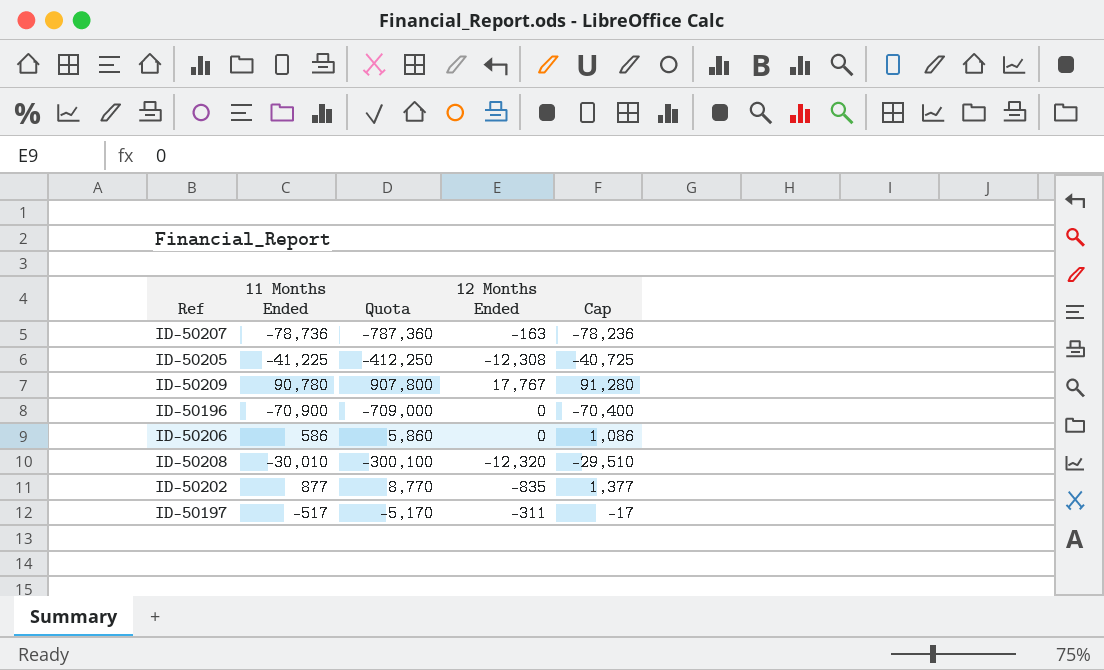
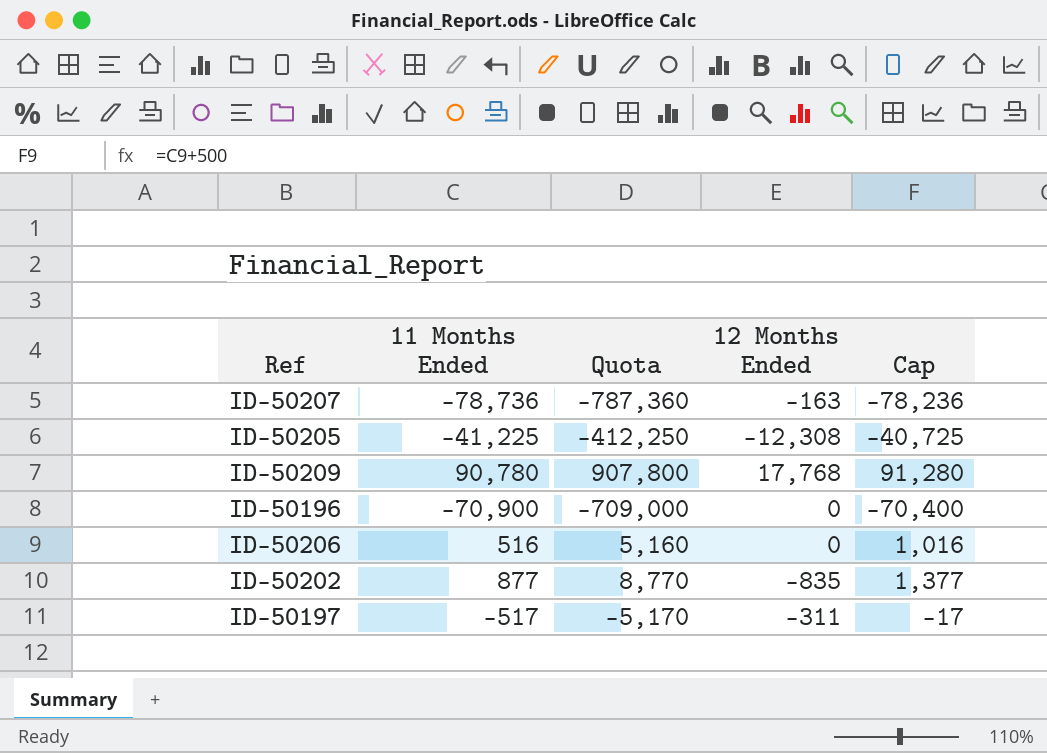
row ID-50208: -30,010 | -300,100 | -12,320 | -29,510 -> none
ID-50209 | 12 Months Ended: 17,767 -> 17,768
ID-50206 | 11 Months Ended: 586 -> 516
ID-50206 | Quota: 5,860 -> 5,160
ID-50206 | Cap: 1,086 -> 1,016

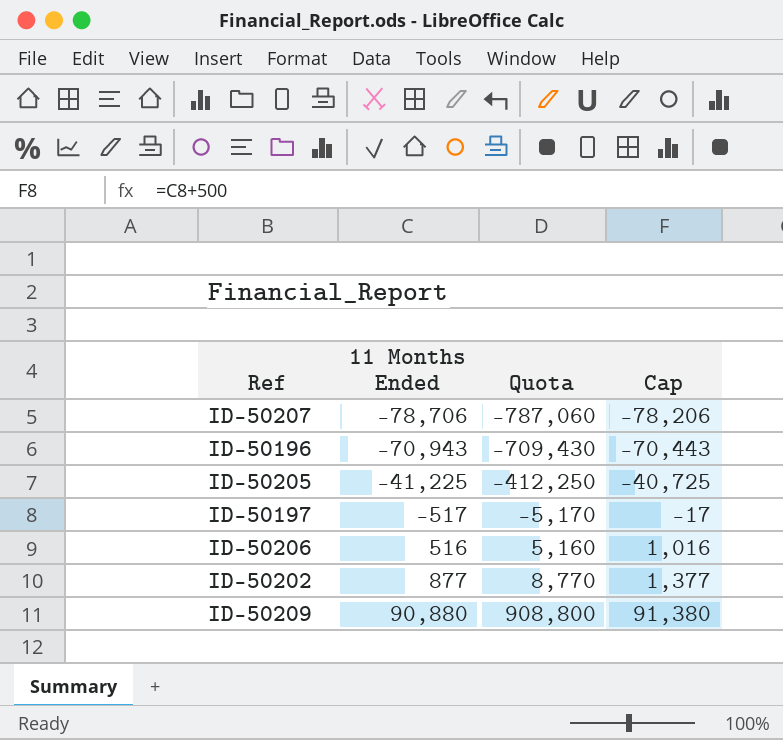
row order: none -> 11 Months Ended ascending
column 12 Months Ended | position: 4 -> none
ID-50207 | 11 Months Ended: -78,736 -> -78,706
ID-50207 | Quota: -787,360 -> -787,060
ID-50207 | Cap: -78,236 -> -78,206
ID-50196 | 11 Months Ended: -70,900 -> -70,943
ID-50196 | Quota: -709,000 -> -709,430
ID-50196 | Cap: -70,400 -> -70,443
ID-50209 | 11 Months Ended: 90,780 -> 90,880
ID-50209 | Quota: 907,800 -> 908,800
ID-50209 | Cap: 91,280 -> 91,380

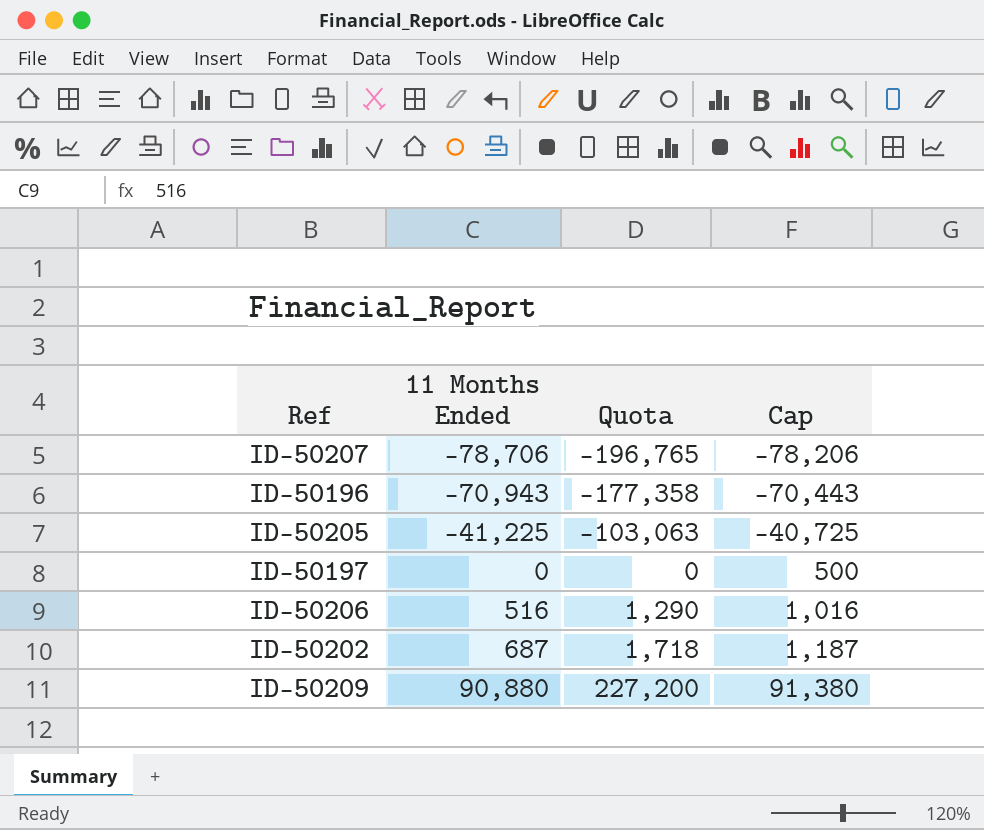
column Quota | formula: [11 Months Ended] * 10 -> [11 Months Ended] * 2.5
ID-50197 | 11 Months Ended: -517 -> 0
ID-50197 | Cap: -17 -> 500
ID-50202 | 11 Months Ended: 877 -> 687
ID-50202 | Cap: 1,377 -> 1,187

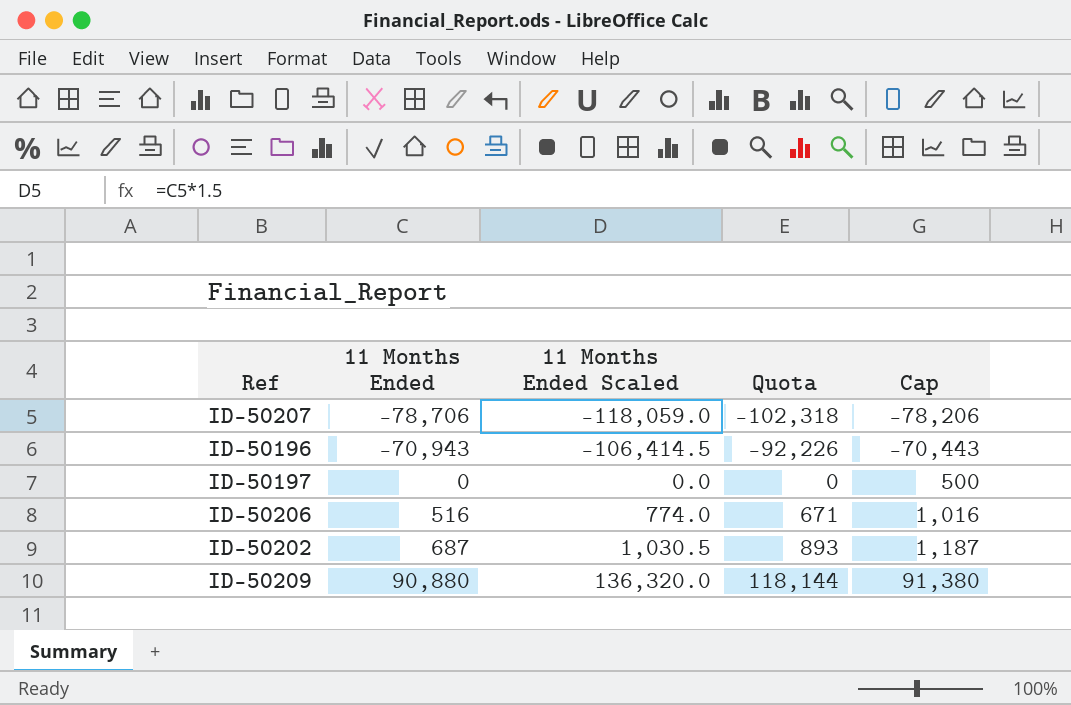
column 11 Months Ended Scaled | formula: none -> [11 Months Ended] * 1.5
column Quota | formula: [11 Months Ended] * 2.5 -> [11 Months Ended] * 1.3
row ID-50205: -41,225 | -103,063 | -40,725 -> none

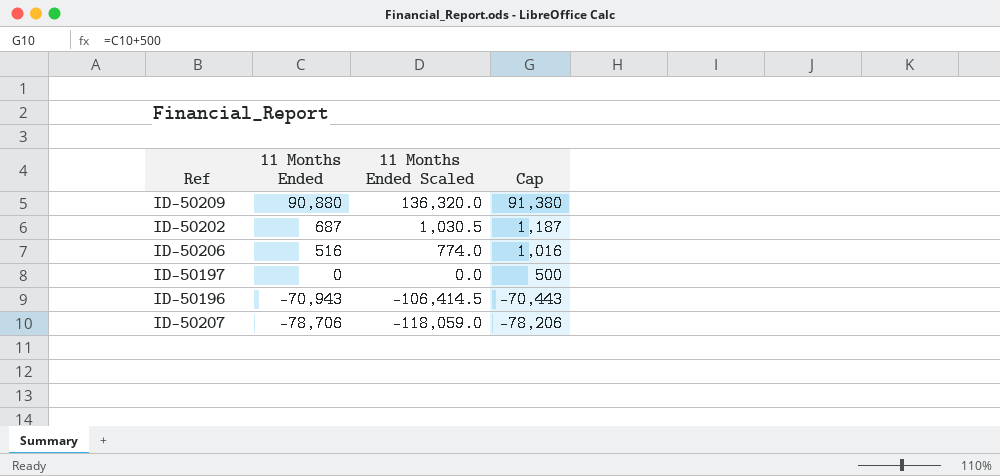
row order: 11 Months Ended ascending -> 11 Months Ended descending
column Quota | formula: [11 Months Ended] * 1.3 -> none

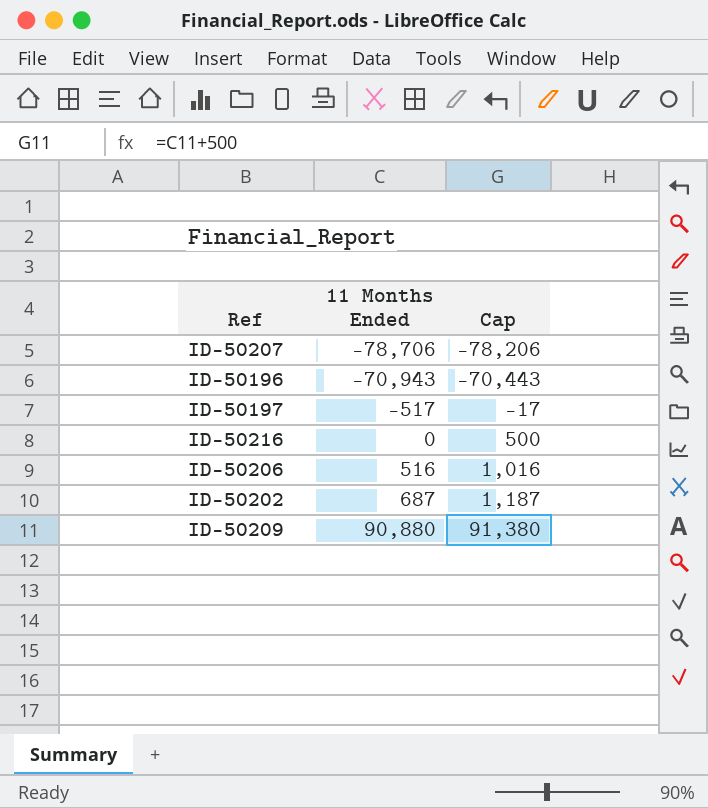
row order: 11 Months Ended descending -> 11 Months Ended ascending
column 11 Months Ended Scaled | formula: [11 Months Ended] * 1.5 -> none
ID-50197 | 11 Months Ended: 0 -> -517
ID-50197 | Cap: 500 -> -17
row ID-50216: none -> 0 | 500

